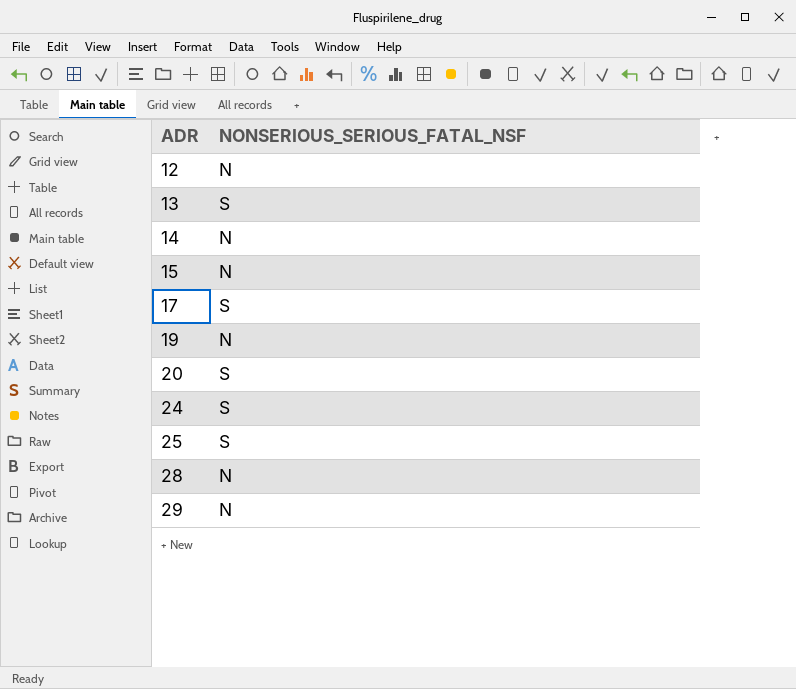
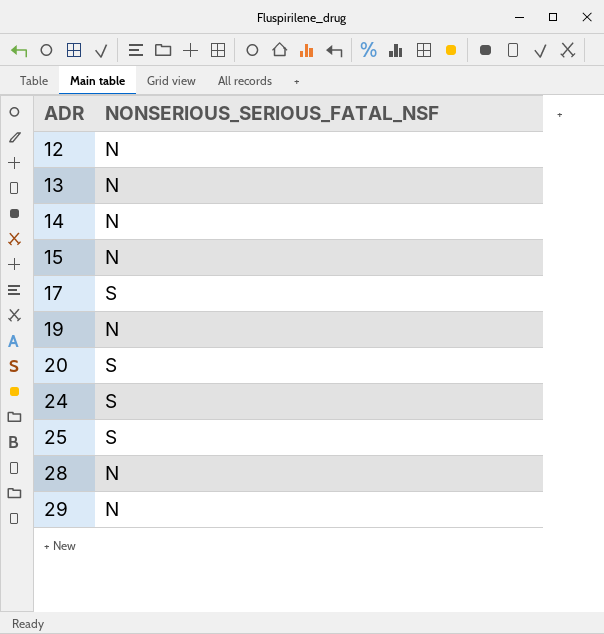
13 | NONSERIOUS_SERIOUS_FATAL_NSF: S -> N

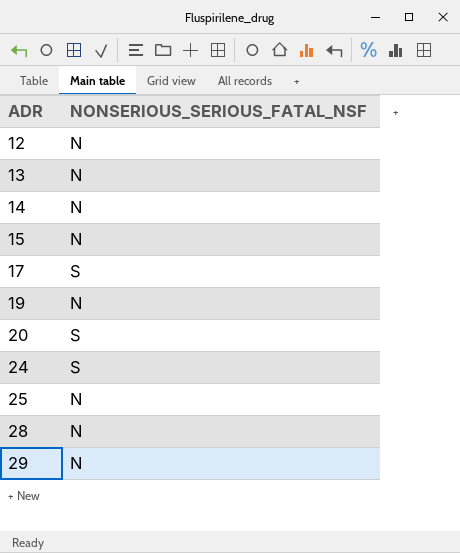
25 | NONSERIOUS_SERIOUS_FATAL_NSF: S -> N

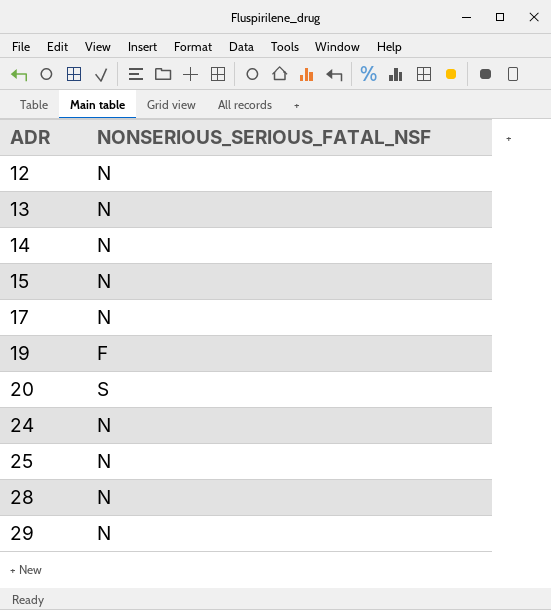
17 | NONSERIOUS_SERIOUS_FATAL_NSF: S -> N
19 | NONSERIOUS_SERIOUS_FATAL_NSF: N -> F
24 | NONSERIOUS_SERIOUS_FATAL_NSF: S -> N

